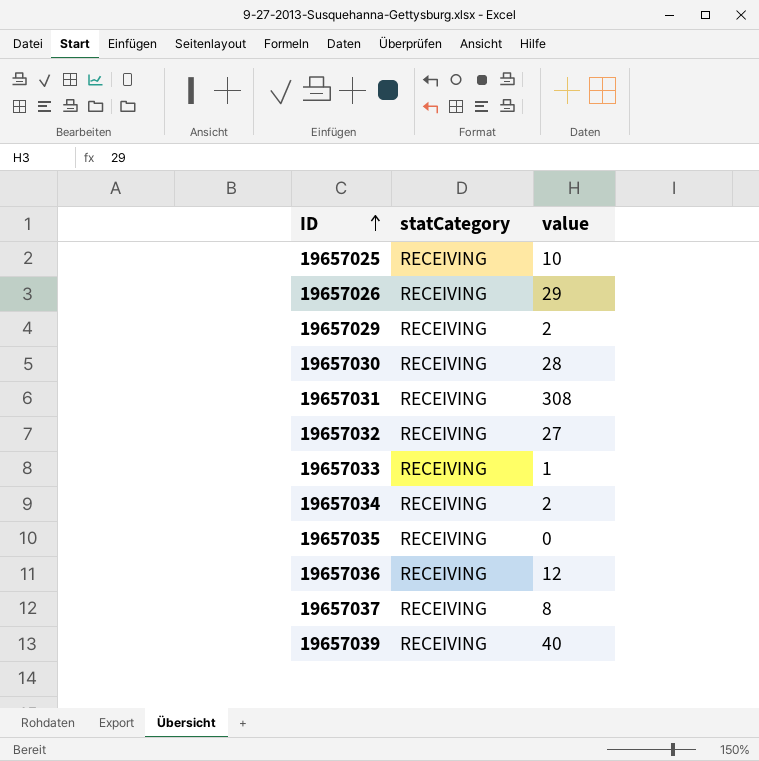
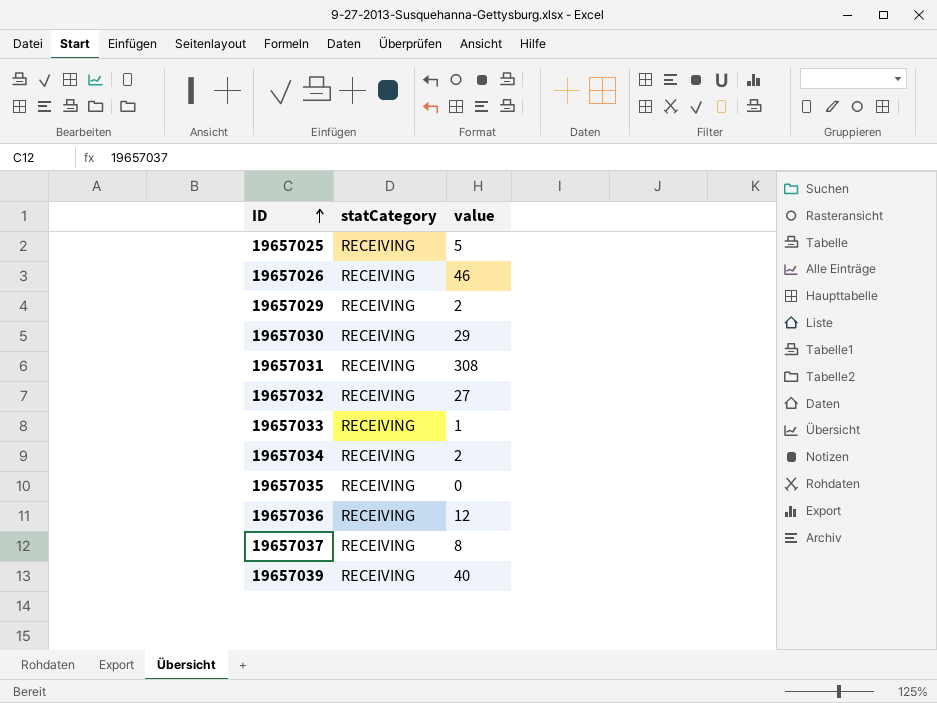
19657025 | value: 10 -> 5
19657026 | value: 29 -> 46
19657030 | value: 28 -> 29

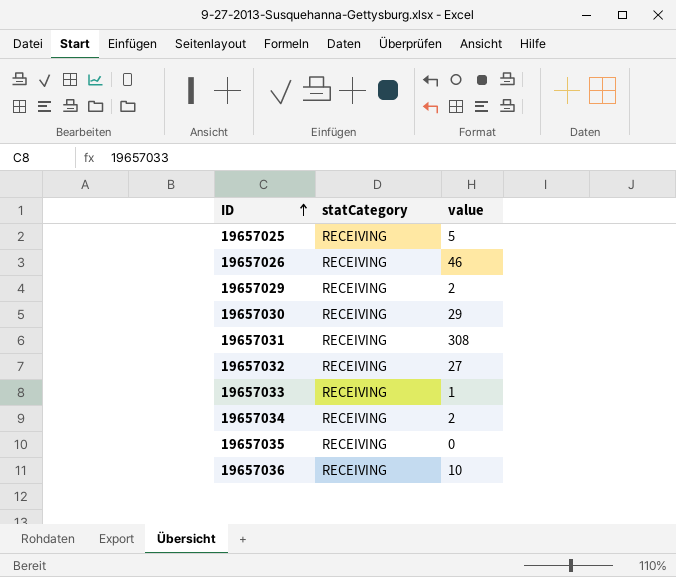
row 19657037: RECEIVING | 8 -> none
row 19657039: RECEIVING | 40 -> none
19657036 | value: 12 -> 10

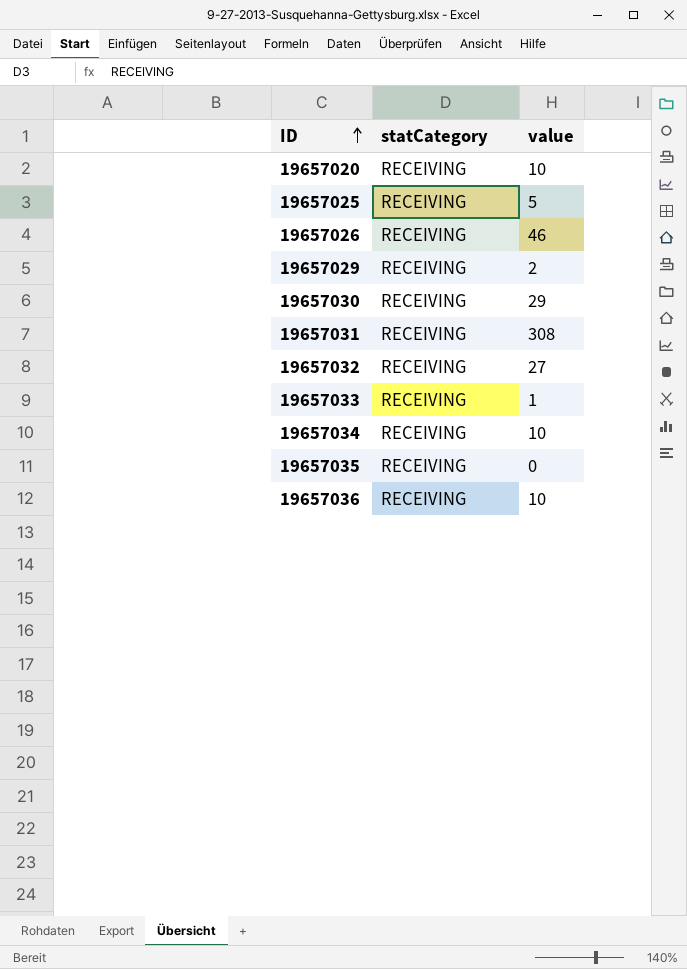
row 19657020: none -> RECEIVING | 10
19657034 | value: 2 -> 10

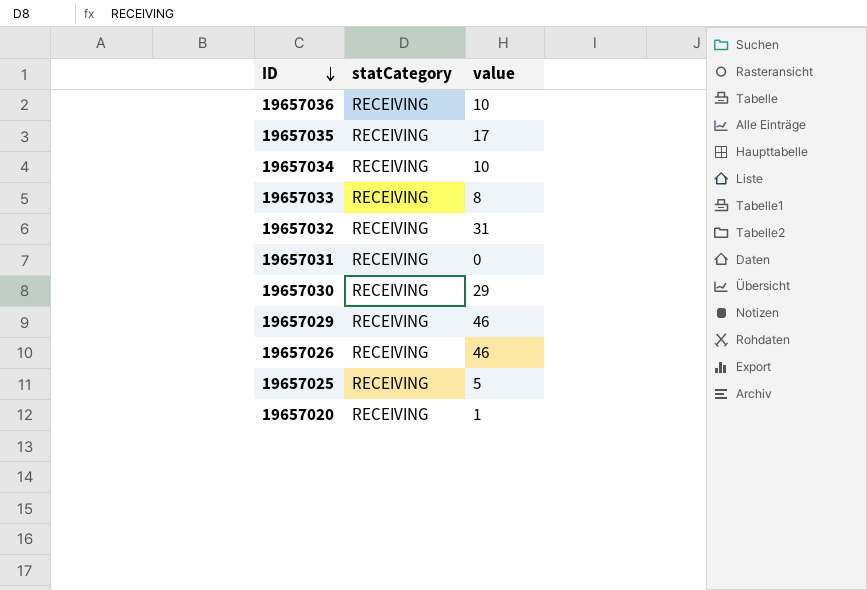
row order: ID ascending -> ID descending
19657035 | value: 0 -> 17
19657033 | value: 1 -> 8
19657032 | value: 27 -> 31
19657031 | value: 308 -> 0
19657029 | value: 2 -> 46
19657020 | value: 10 -> 1

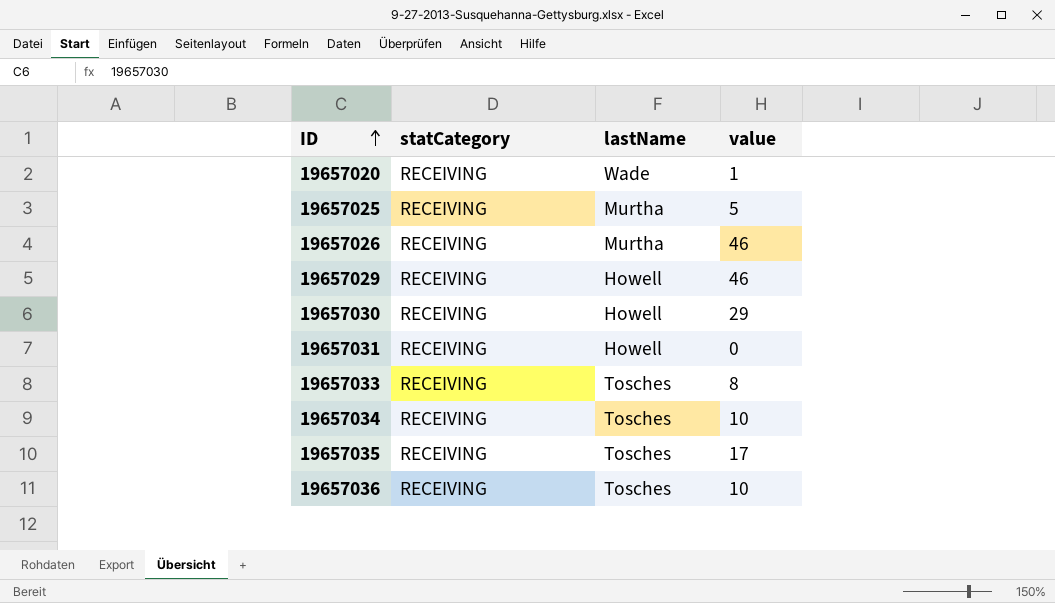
row order: ID descending -> ID ascending
column lastName | position: none -> 3
row 19657032: RECEIVING | 31 -> none

